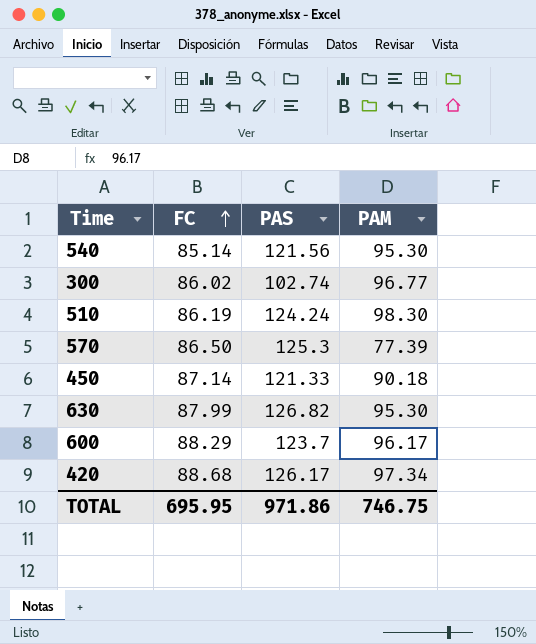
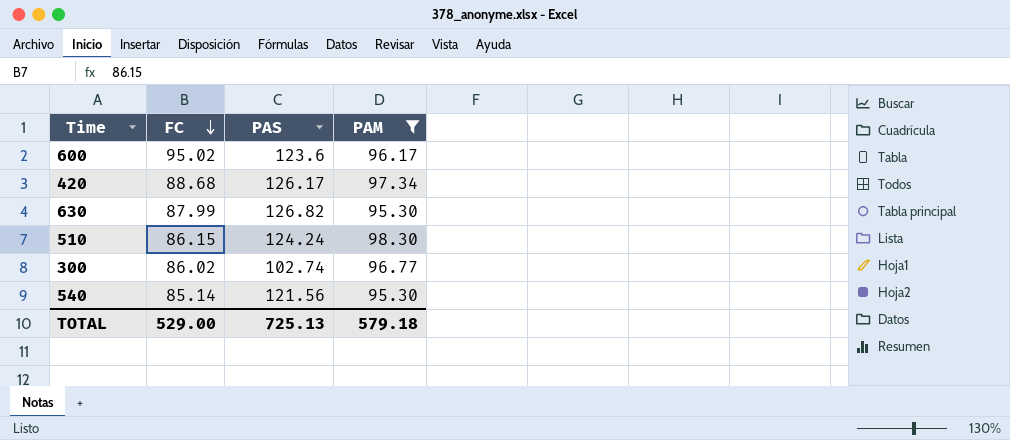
filter: none -> PAM >= 95.30
row order: FC ascending -> FC descending
600 | FC: 88.29 -> 95.02
600 | PAS: 123.7 -> 123.6
510 | FC: 86.19 -> 86.15
TOTAL | FC: 695.95 -> 529.00
TOTAL | PAS: 971.86 -> 725.13
TOTAL | PAM: 746.75 -> 579.18

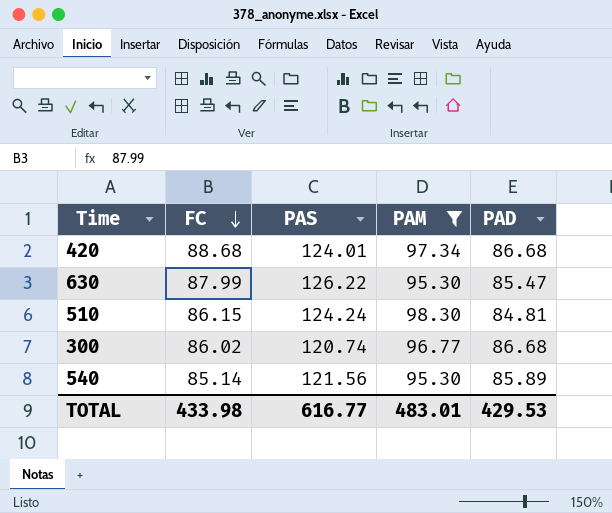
column PAD | position: none -> 5
row 600: 95.02 | 123.6 | 96.17 -> none
420 | PAS: 126.17 -> 124.01
630 | PAS: 126.82 -> 126.22
300 | PAS: 102.74 -> 120.74
TOTAL | FC: 529.00 -> 433.98
TOTAL | PAS: 725.13 -> 616.77
TOTAL | PAM: 579.18 -> 483.01

